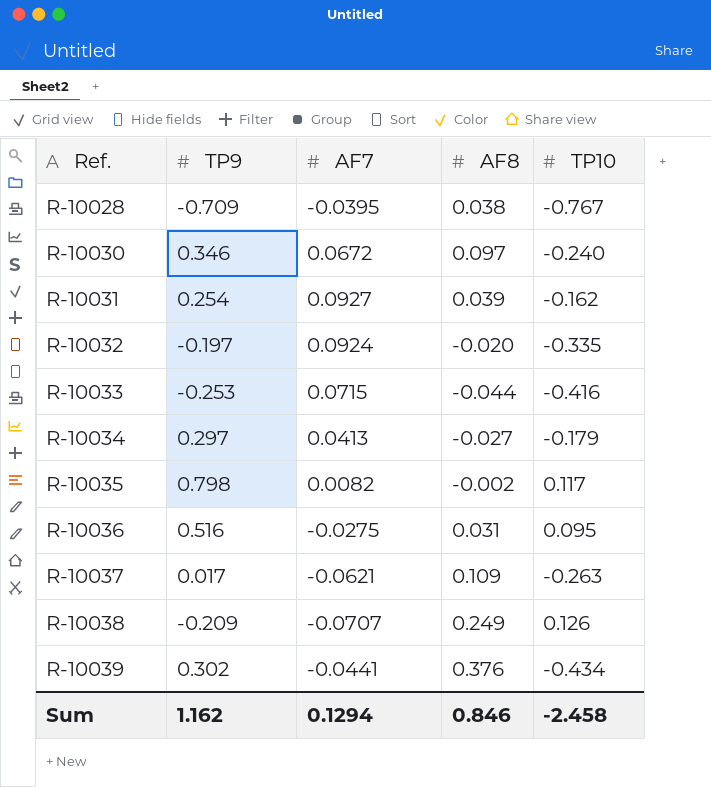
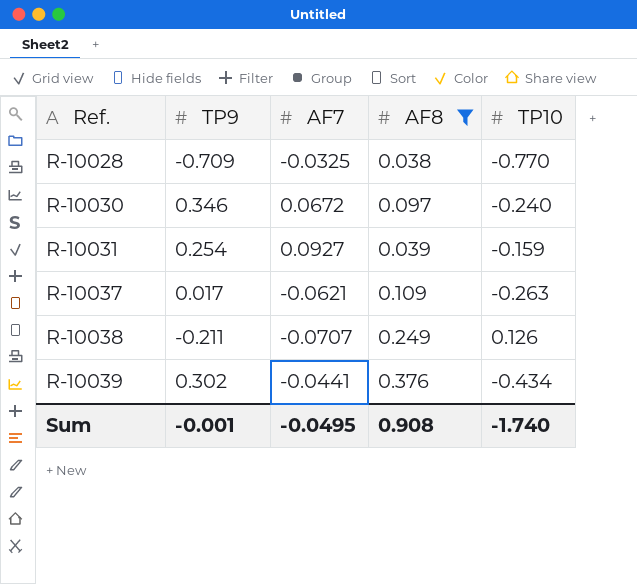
filter: none -> AF8 >= 0.038
R-10028 | AF7: -0.0395 -> -0.0325
R-10028 | TP10: -0.767 -> -0.770
R-10031 | TP10: -0.162 -> -0.159
R-10038 | TP9: -0.209 -> -0.211
Sum | TP9: 1.162 -> -0.001
Sum | AF7: 0.1294 -> -0.0495
Sum | AF8: 0.846 -> 0.908
Sum | TP10: -2.458 -> -1.740

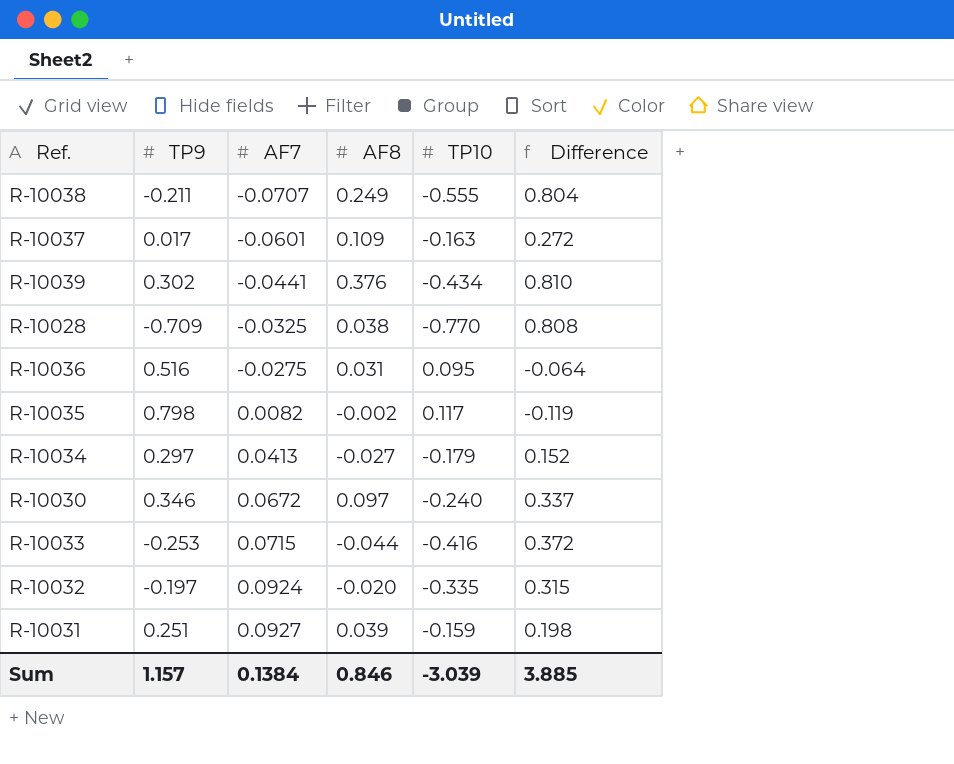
filter: AF8 >= 0.038 -> none
row order: Ref. ascending -> AF7 ascending
column Difference | formula: none -> [AF8] - [TP10]
R-10038 | TP10: 0.126 -> -0.555
R-10037 | AF7: -0.0621 -> -0.0601
R-10037 | TP10: -0.263 -> -0.163
R-10031 | TP9: 0.254 -> 0.251
Sum | TP9: -0.001 -> 1.157
Sum | AF7: -0.0495 -> 0.1384
Sum | AF8: 0.908 -> 0.846
Sum | TP10: -1.740 -> -3.039

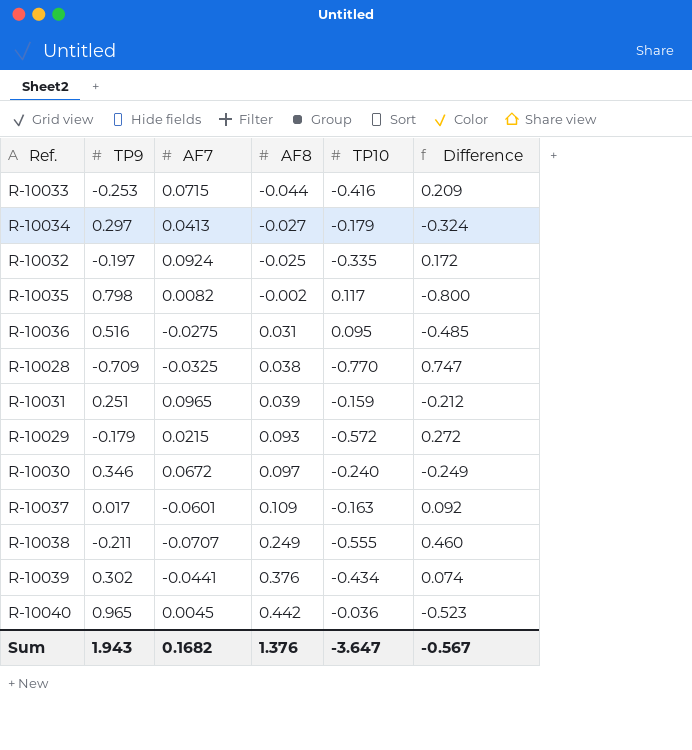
row order: AF7 ascending -> AF8 ascending
column Difference | formula: [AF8] - [TP10] -> [AF8] - [TP9]
R-10032 | AF8: -0.020 -> -0.025
R-10031 | AF7: 0.0927 -> 0.0965
row R-10029: none -> -0.179 | 0.0215 | 0.093 | -0.572 | 0.272
row R-10040: none -> 0.965 | 0.0045 | 0.442 | -0.036 | -0.523
Sum | TP9: 1.157 -> 1.943
Sum | AF7: 0.1384 -> 0.1682
Sum | AF8: 0.846 -> 1.376
Sum | TP10: -3.039 -> -3.647
Sum | Difference: 3.885 -> -0.567

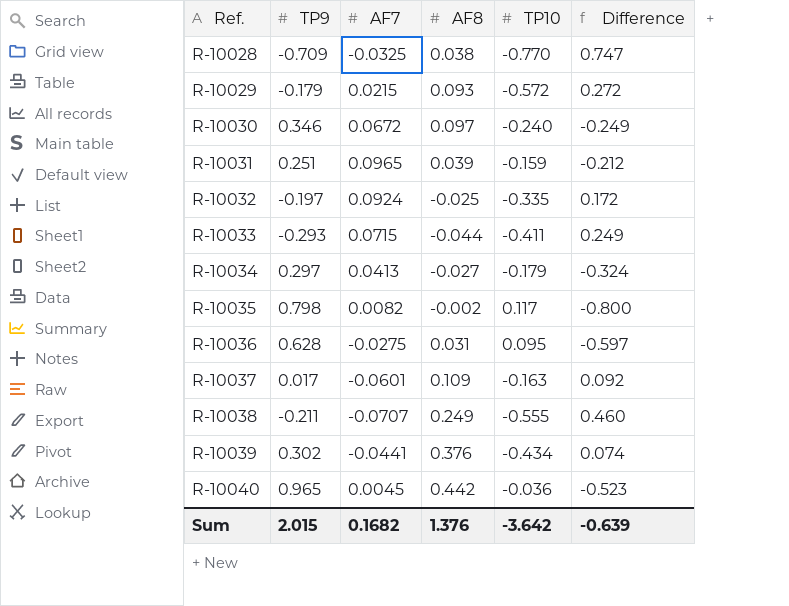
row order: AF8 ascending -> Ref. ascending
R-10033 | TP9: -0.253 -> -0.293
R-10033 | TP10: -0.416 -> -0.411
R-10033 | Difference: 0.209 -> 0.249
R-10036 | TP9: 0.516 -> 0.628
R-10036 | Difference: -0.485 -> -0.597
Sum | TP9: 1.943 -> 2.015
Sum | TP10: -3.647 -> -3.642
Sum | Difference: -0.567 -> -0.639

